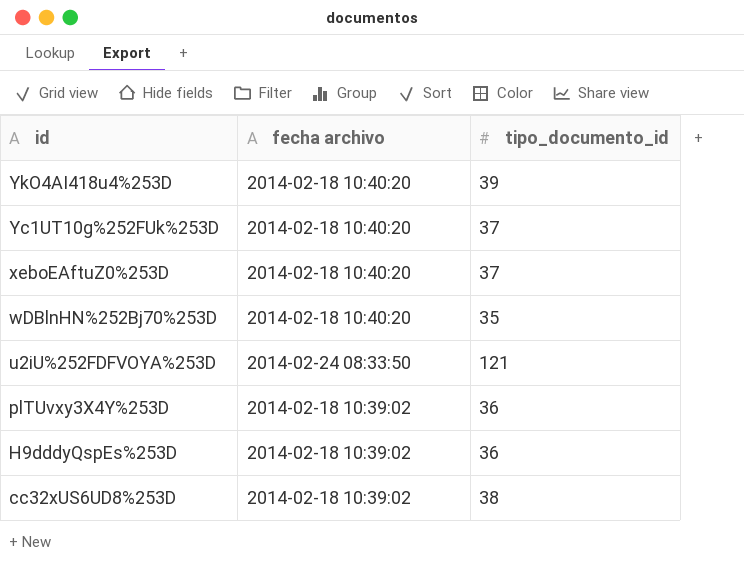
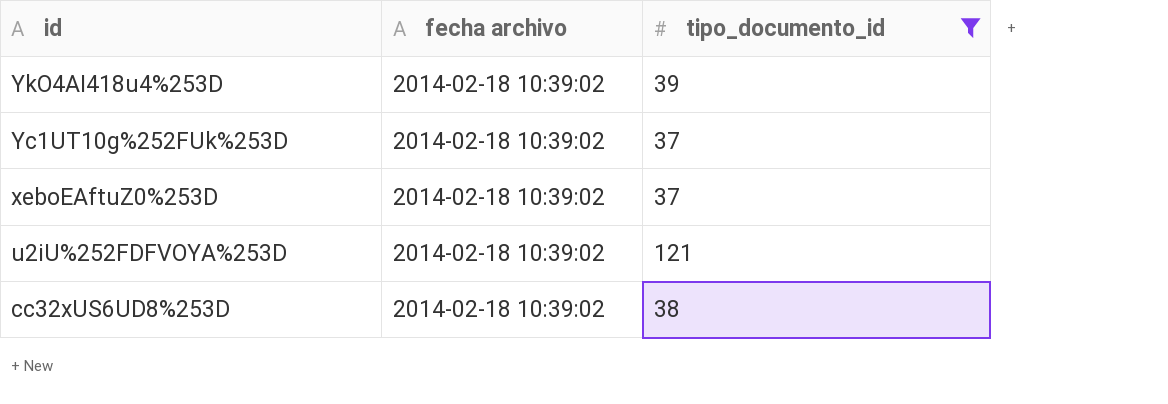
filter: none -> tipo_documento_id >= 37
YkO4AI418u4%253D | fecha archivo: 2014-02-18 10:40:20 -> 2014-02-18 10:39:02
Yc1UT10g%252FUk%253D | fecha archivo: 2014-02-18 10:40:20 -> 2014-02-18 10:39:02
xeboEAftuZ0%253D | fecha archivo: 2014-02-18 10:40:20 -> 2014-02-18 10:39:02
u2iU%252FDFVOYA%253D | fecha archivo: 2014-02-24 08:33:50 -> 2014-02-18 10:39:02

